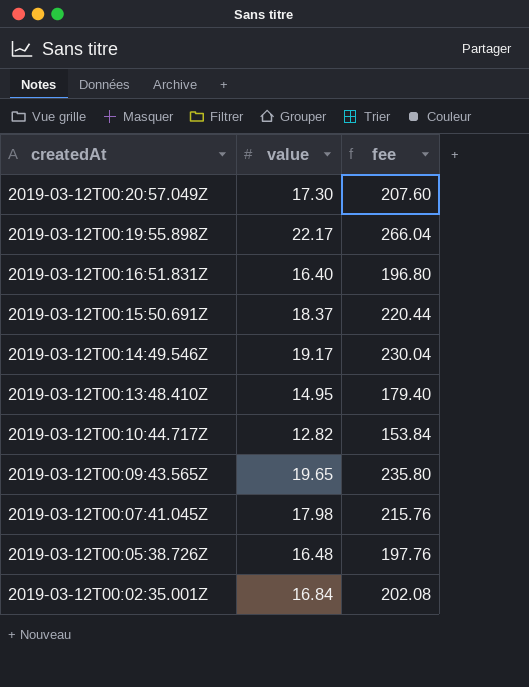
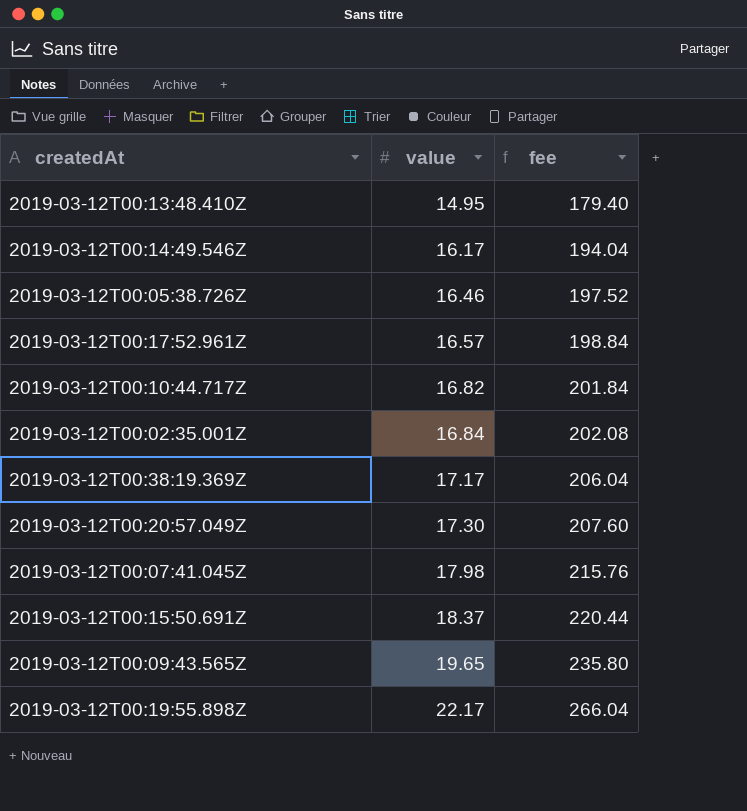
row order: createdAt descending -> value ascending
row 2019-03-12T00:16:51.831Z: 16.40 | 196.80 -> none
2019-03-12T00:14:49.546Z | value: 19.17 -> 16.17
2019-03-12T00:14:49.546Z | fee: 230.04 -> 194.04
2019-03-12T00:05:38.726Z | value: 16.48 -> 16.46
2019-03-12T00:05:38.726Z | fee: 197.76 -> 197.52
row 2019-03-12T00:17:52.961Z: none -> 16.57 | 198.84
2019-03-12T00:10:44.717Z | value: 12.82 -> 16.82
2019-03-12T00:10:44.717Z | fee: 153.84 -> 201.84
row 2019-03-12T00:38:19.369Z: none -> 17.17 | 206.04

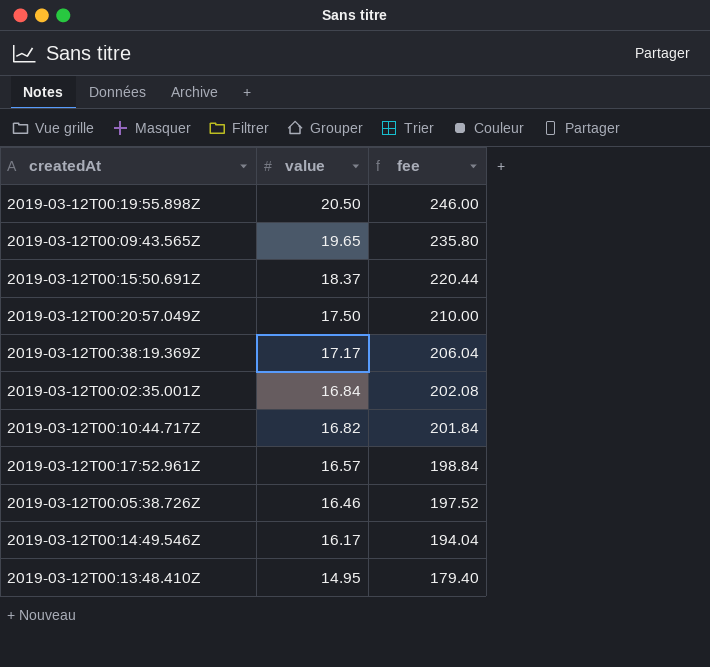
row order: value ascending -> value descending
row 2019-03-12T00:07:41.045Z: 17.98 | 215.76 -> none
2019-03-12T00:19:55.898Z | value: 22.17 -> 20.50
2019-03-12T00:19:55.898Z | fee: 266.04 -> 246.00
2019-03-12T00:20:57.049Z | value: 17.30 -> 17.50
2019-03-12T00:20:57.049Z | fee: 207.60 -> 210.00

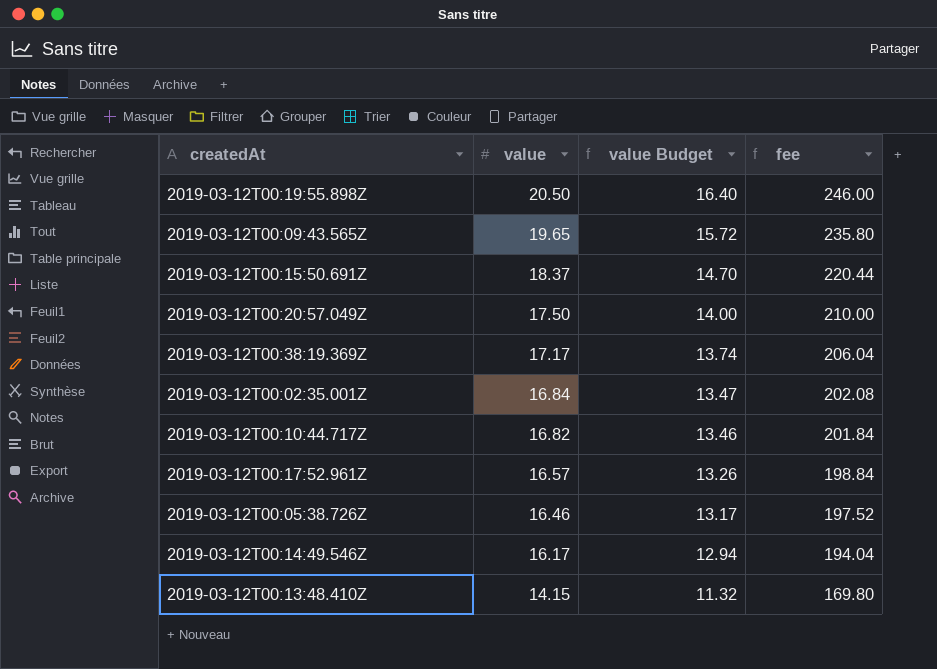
column value Budget | formula: none -> [value] * 0.8
2019-03-12T00:13:48.410Z | value: 14.95 -> 14.15
2019-03-12T00:13:48.410Z | fee: 179.40 -> 169.80

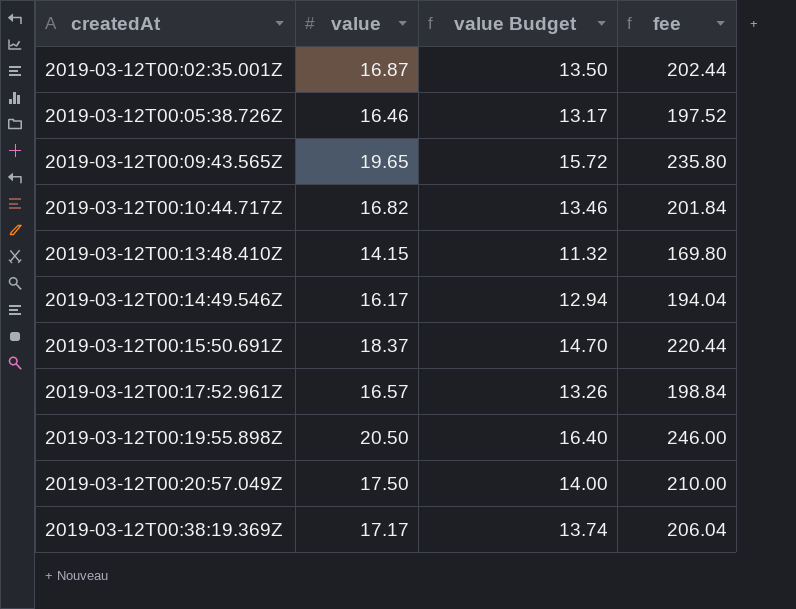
row order: value descending -> createdAt ascending
2019-03-12T00:02:35.001Z | value: 16.84 -> 16.87
2019-03-12T00:02:35.001Z | value Budget: 13.47 -> 13.50
2019-03-12T00:02:35.001Z | fee: 202.08 -> 202.44

